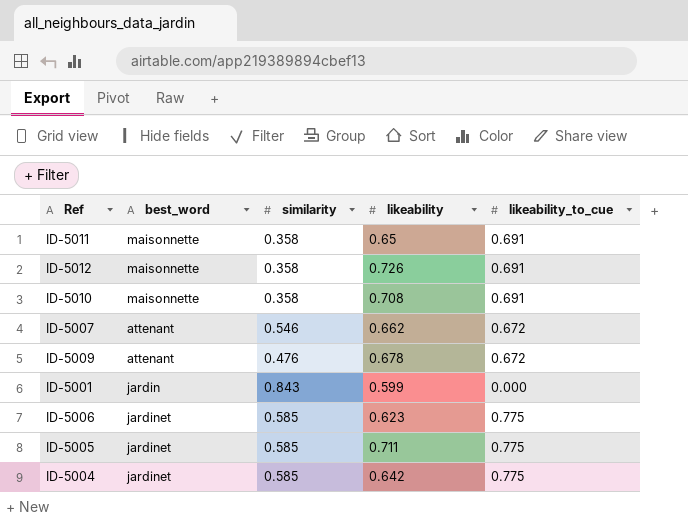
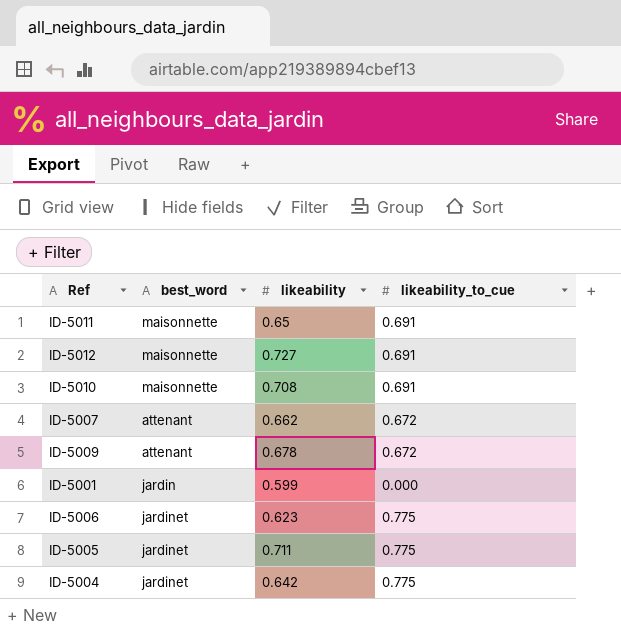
column similarity | position: 3 -> none
ID-5012 | likeability: 0.726 -> 0.727

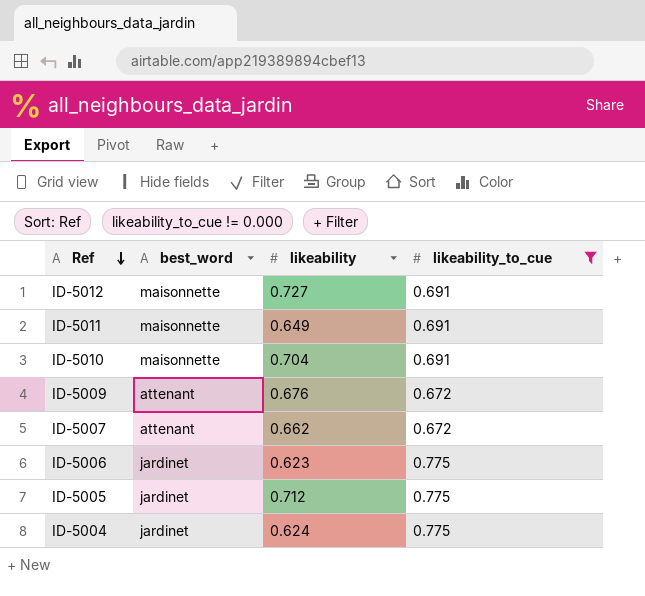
filter: none -> likeability_to_cue != 0.000
row order: none -> Ref descending
ID-5011 | likeability: 0.65 -> 0.649
ID-5010 | likeability: 0.708 -> 0.704
ID-5009 | likeability: 0.678 -> 0.676
ID-5005 | likeability: 0.711 -> 0.712
ID-5004 | likeability: 0.642 -> 0.624

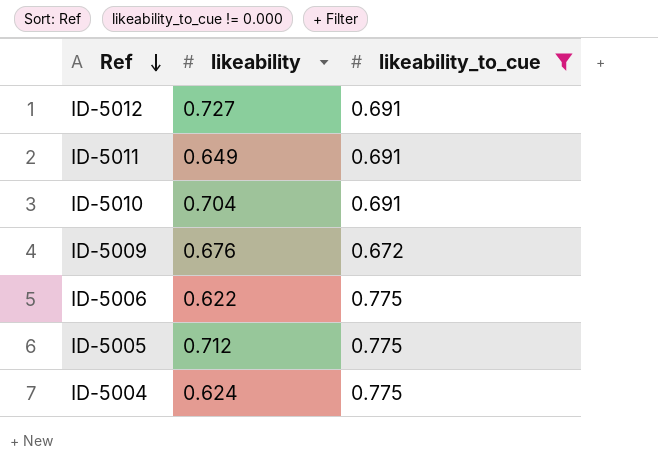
column best_word | position: 2 -> none
row ID-5007: attenant | 0.662 | 0.672 -> none
ID-5006 | likeability: 0.623 -> 0.622

